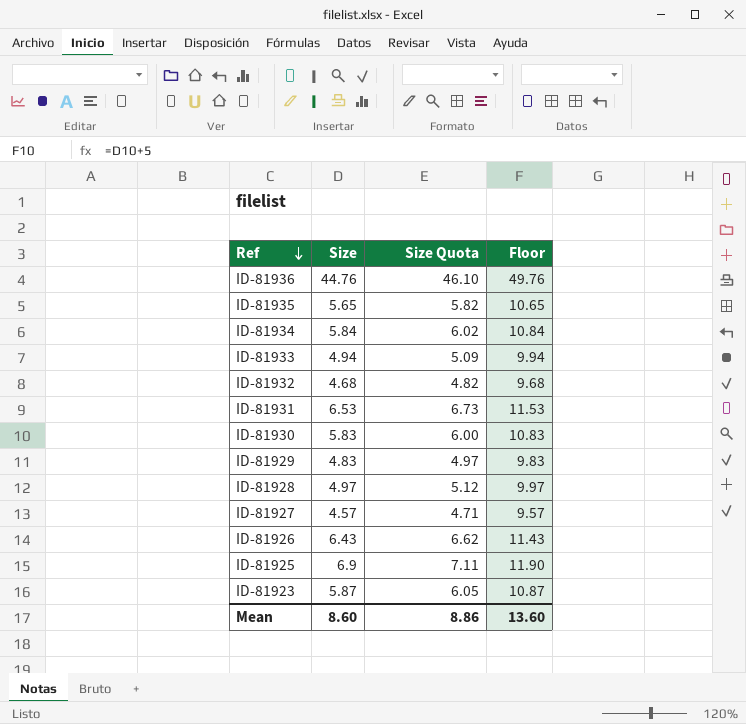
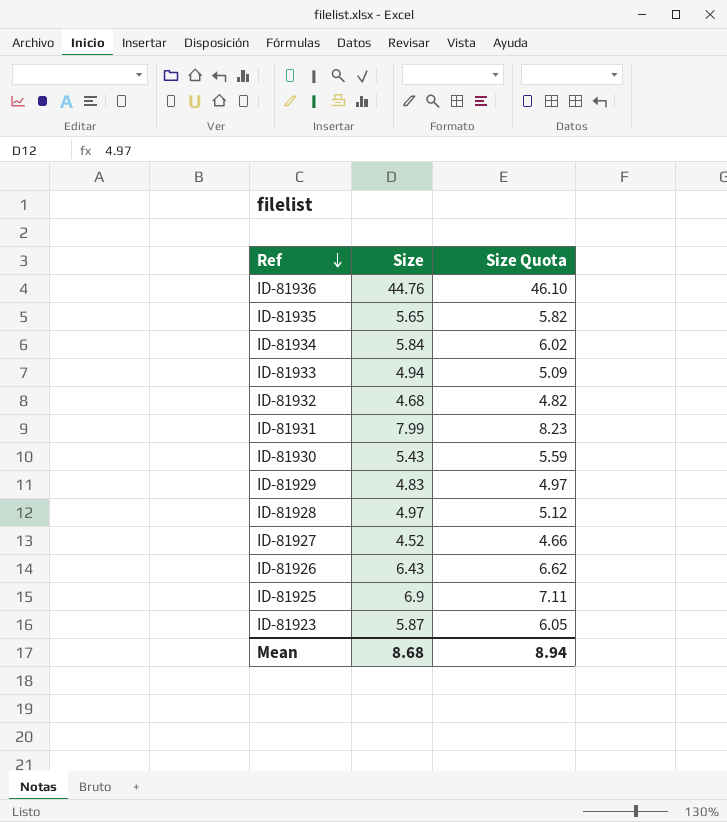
column Floor | formula: [Size] + 5 -> none
ID-81931 | Size: 6.53 -> 7.99
ID-81931 | Size Quota: 6.73 -> 8.23
ID-81930 | Size: 5.83 -> 5.43
ID-81930 | Size Quota: 6.00 -> 5.59
ID-81927 | Size: 4.57 -> 4.52
ID-81927 | Size Quota: 4.71 -> 4.66
Mean | Size: 8.60 -> 8.68
Mean | Size Quota: 8.86 -> 8.94

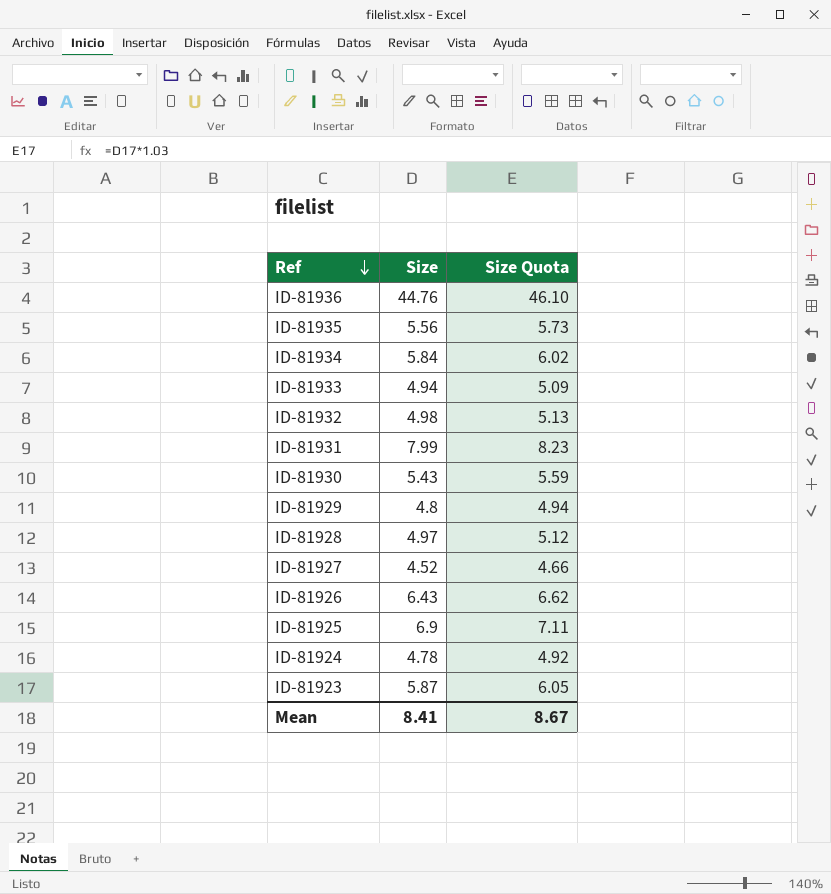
ID-81935 | Size: 5.65 -> 5.56
ID-81935 | Size Quota: 5.82 -> 5.73
ID-81932 | Size: 4.68 -> 4.98
ID-81932 | Size Quota: 4.82 -> 5.13
ID-81929 | Size: 4.83 -> 4.8
ID-81929 | Size Quota: 4.97 -> 4.94
row ID-81924: none -> 4.78 | 4.92
Mean | Size: 8.68 -> 8.41
Mean | Size Quota: 8.94 -> 8.67

